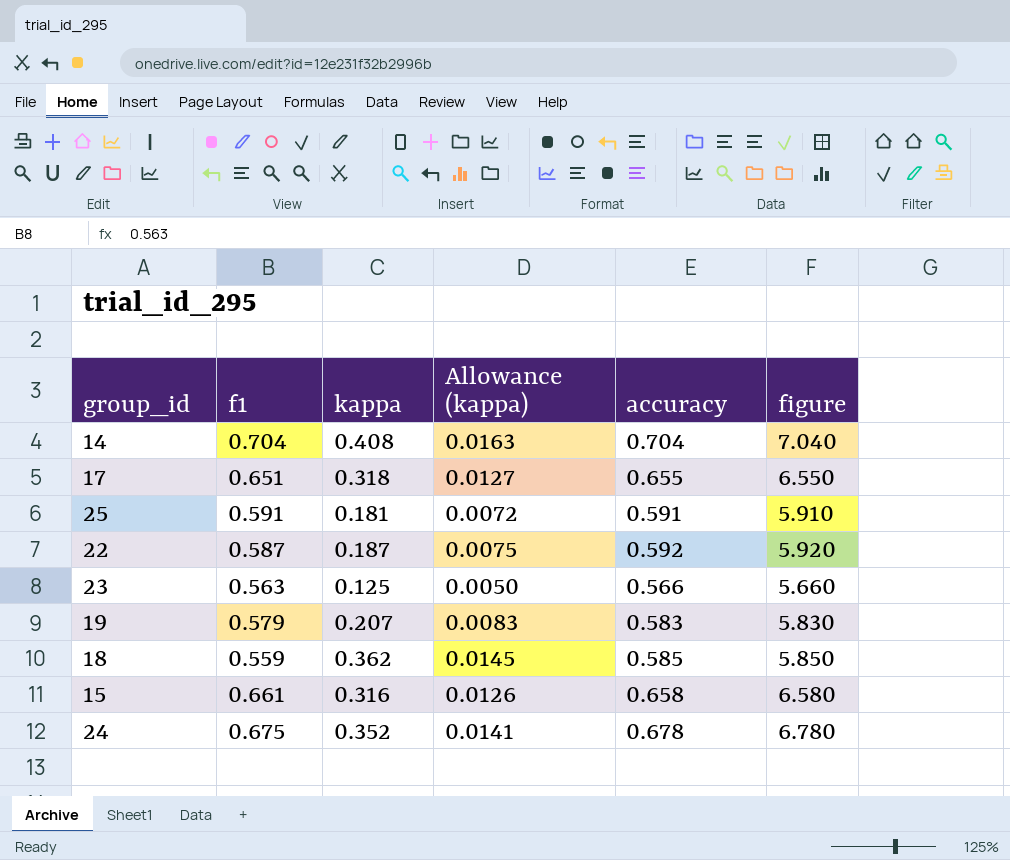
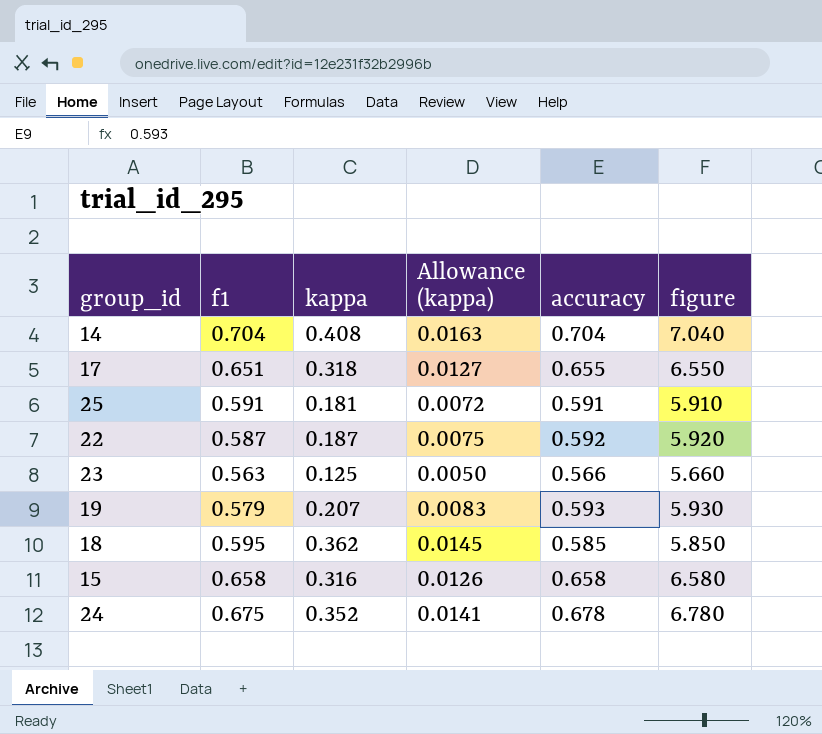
19 | accuracy: 0.583 -> 0.593
19 | figure: 5.830 -> 5.930
18 | f1: 0.559 -> 0.595
15 | f1: 0.661 -> 0.658

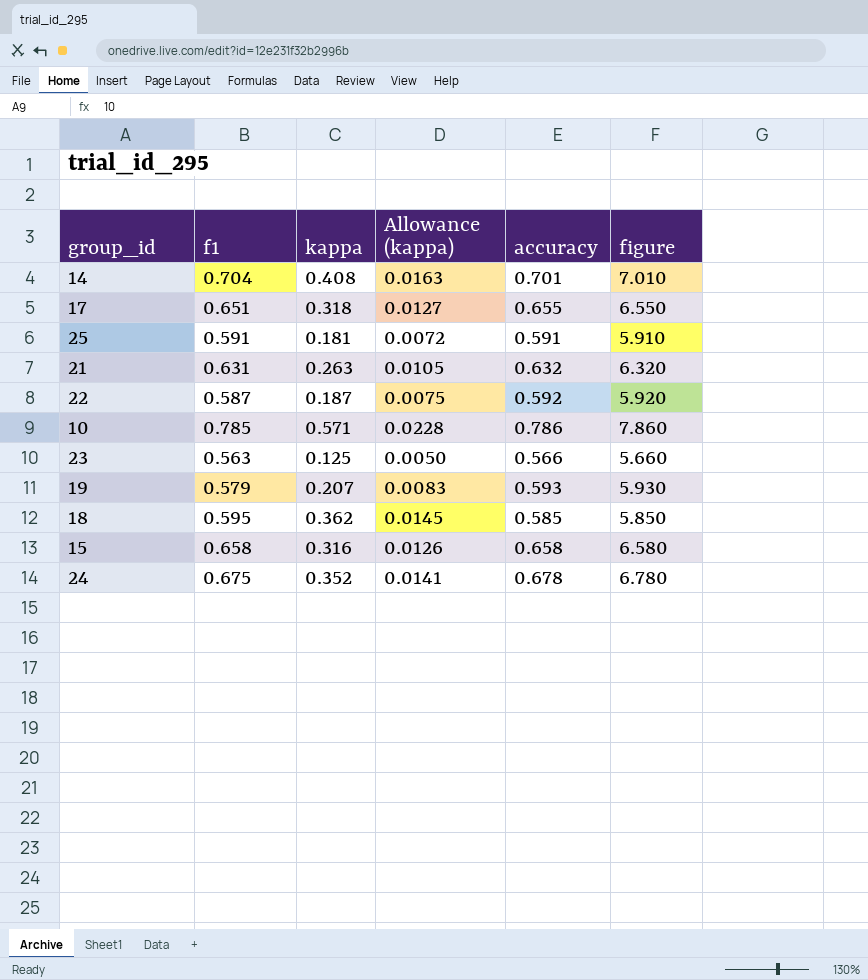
14 | accuracy: 0.704 -> 0.701
14 | figure: 7.040 -> 7.010
row 21: none -> 0.631 | 0.263 | 0.0105 | 0.632 | 6.320
row 10: none -> 0.785 | 0.571 | 0.0228 | 0.786 | 7.860

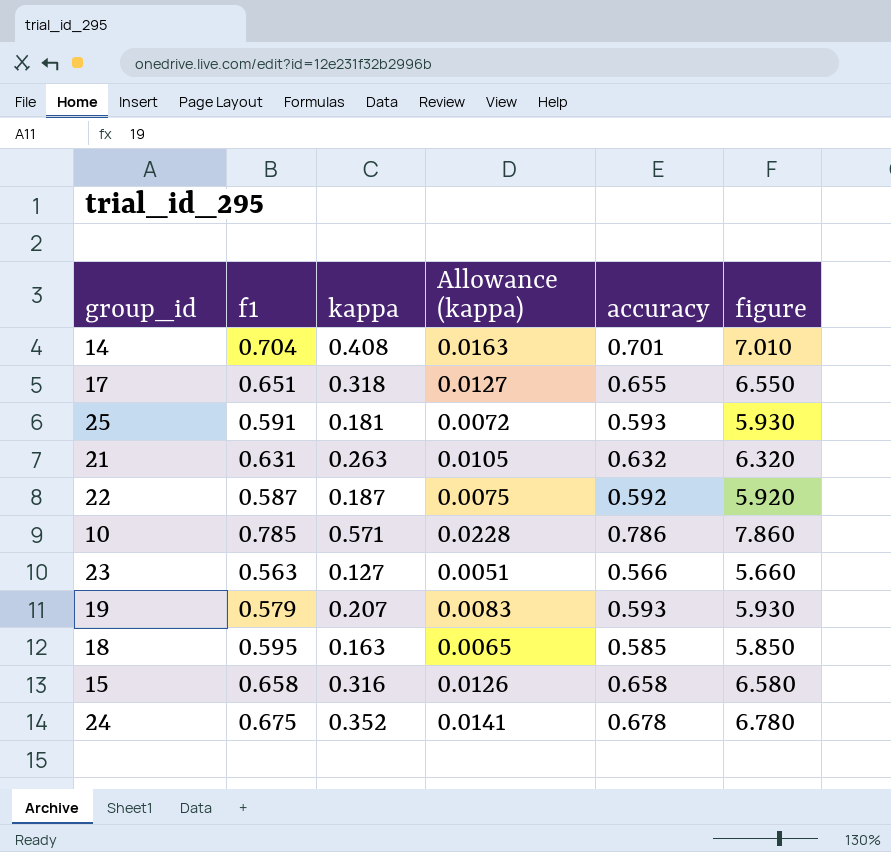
25 | accuracy: 0.591 -> 0.593
25 | figure: 5.910 -> 5.930
23 | kappa: 0.125 -> 0.127
23 | Allowance (kappa): 0.0050 -> 0.0051
18 | kappa: 0.362 -> 0.163
18 | Allowance (kappa): 0.0145 -> 0.0065

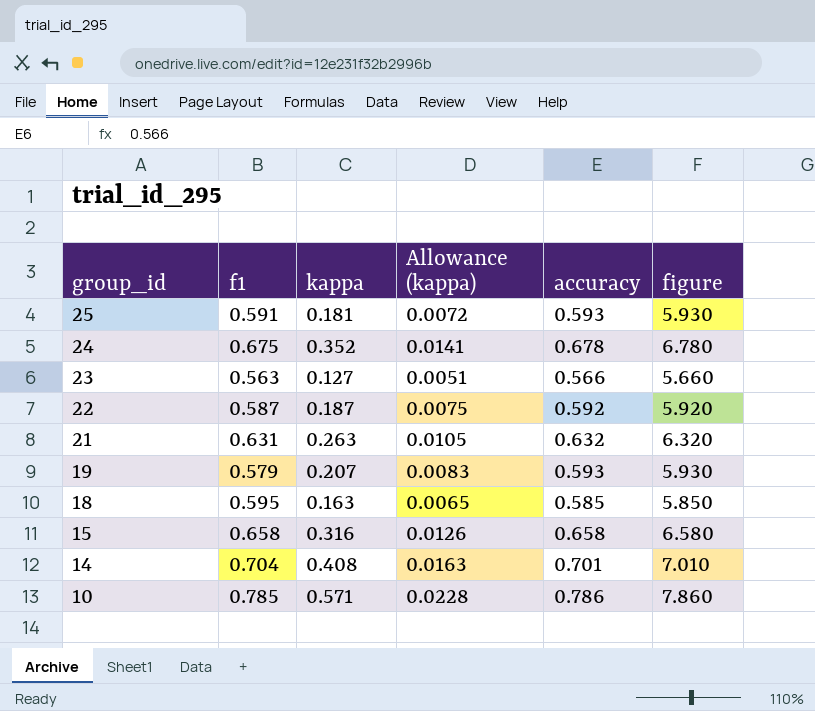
row order: none -> group_id descending
row 17: 0.651 | 0.318 | 0.0127 | 0.655 | 6.550 -> none

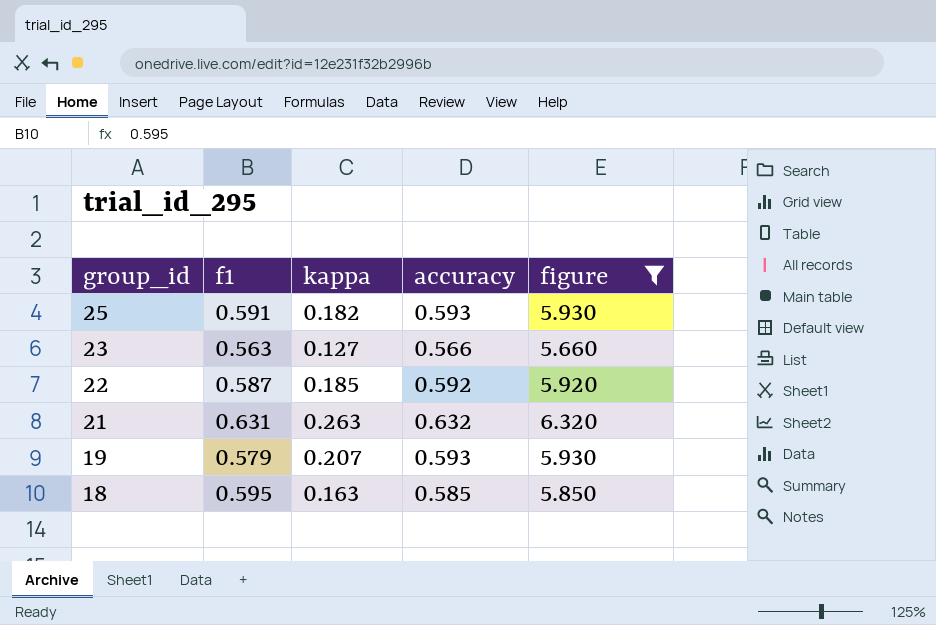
filter: none -> figure <= 6.320
column Allowance (kappa) | formula: [kappa] * 0.04 -> none
25 | kappa: 0.181 -> 0.182
22 | kappa: 0.187 -> 0.185

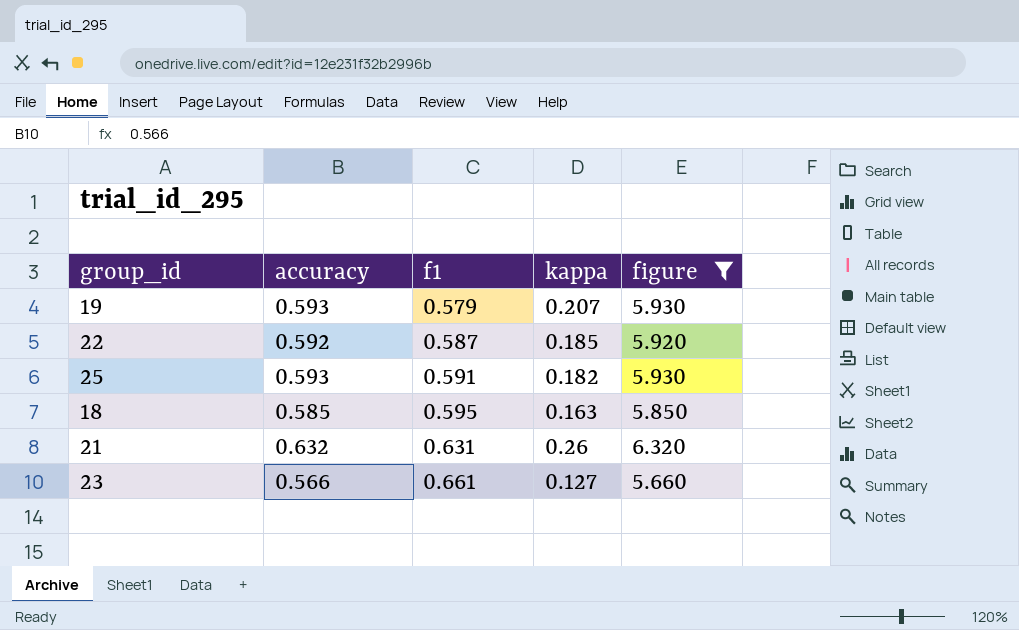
row order: group_id descending -> f1 ascending
column accuracy | position: 4 -> 2
21 | kappa: 0.263 -> 0.26
23 | f1: 0.563 -> 0.661

